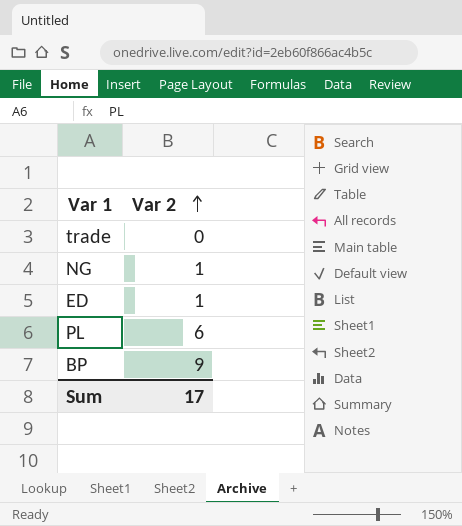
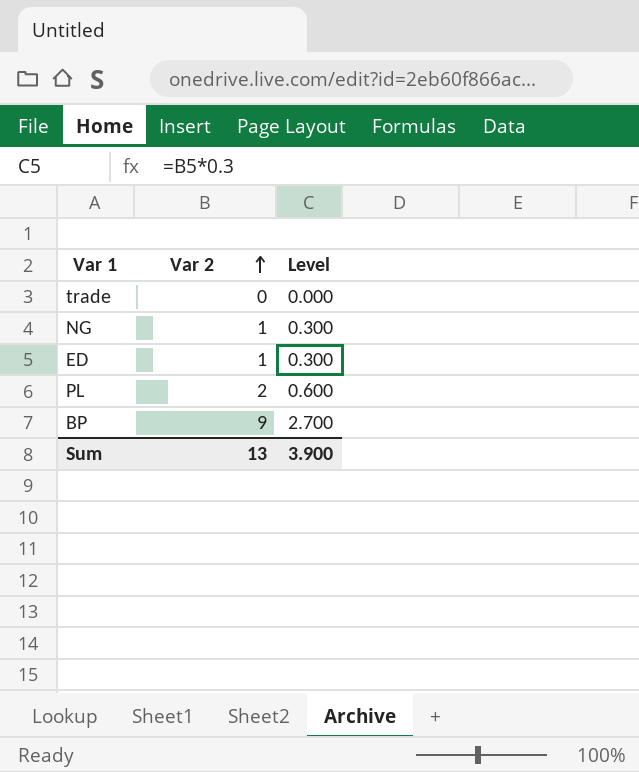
column Level | formula: none -> [Var 2] * 0.3
PL | Var 2: 6 -> 2
Sum | Var 2: 17 -> 13

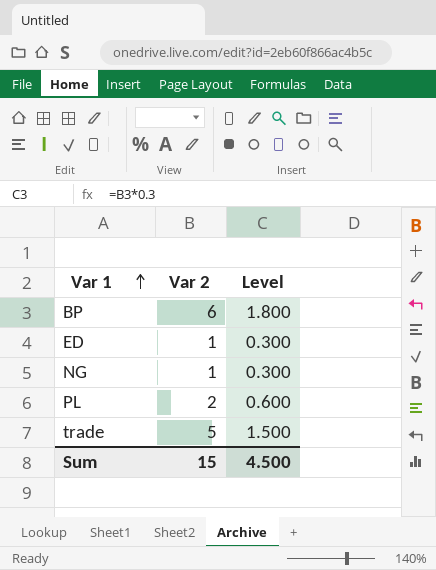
row order: Var 2 ascending -> Var 1 ascending
BP | Var 2: 9 -> 6
BP | Level: 2.700 -> 1.800
trade | Var 2: 0 -> 5
trade | Level: 0.000 -> 1.500
Sum | Var 2: 13 -> 15
Sum | Level: 3.900 -> 4.500

